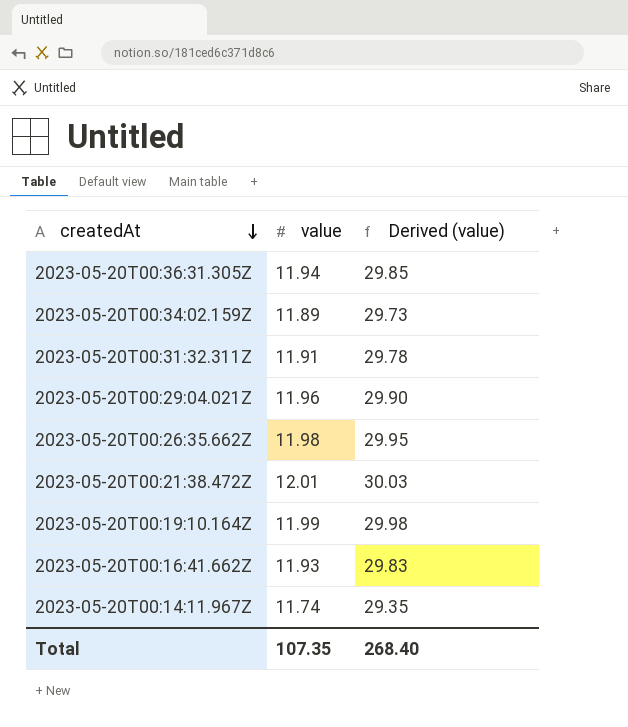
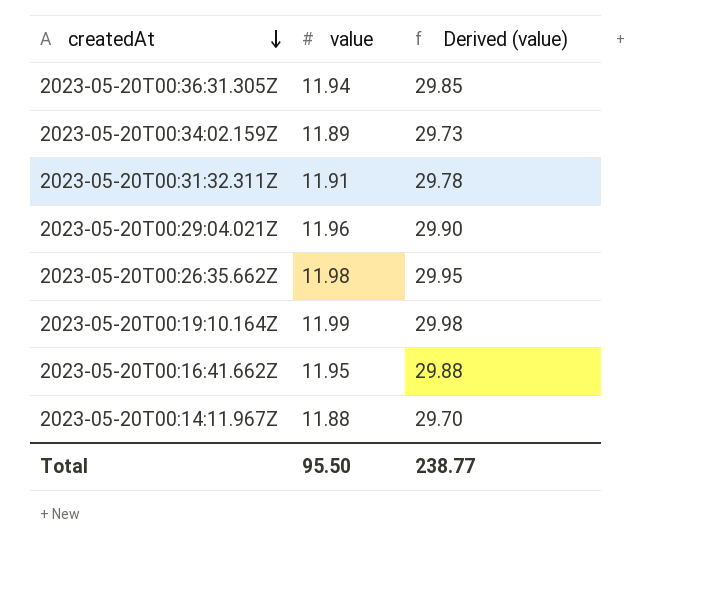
row 2023-05-20T00:21:38.472Z: 12.01 | 30.03 -> none
2023-05-20T00:16:41.662Z | value: 11.93 -> 11.95
2023-05-20T00:16:41.662Z | Derived (value): 29.83 -> 29.88
2023-05-20T00:14:11.967Z | value: 11.74 -> 11.88
2023-05-20T00:14:11.967Z | Derived (value): 29.35 -> 29.70
Total | value: 107.35 -> 95.50
Total | Derived (value): 268.40 -> 238.77

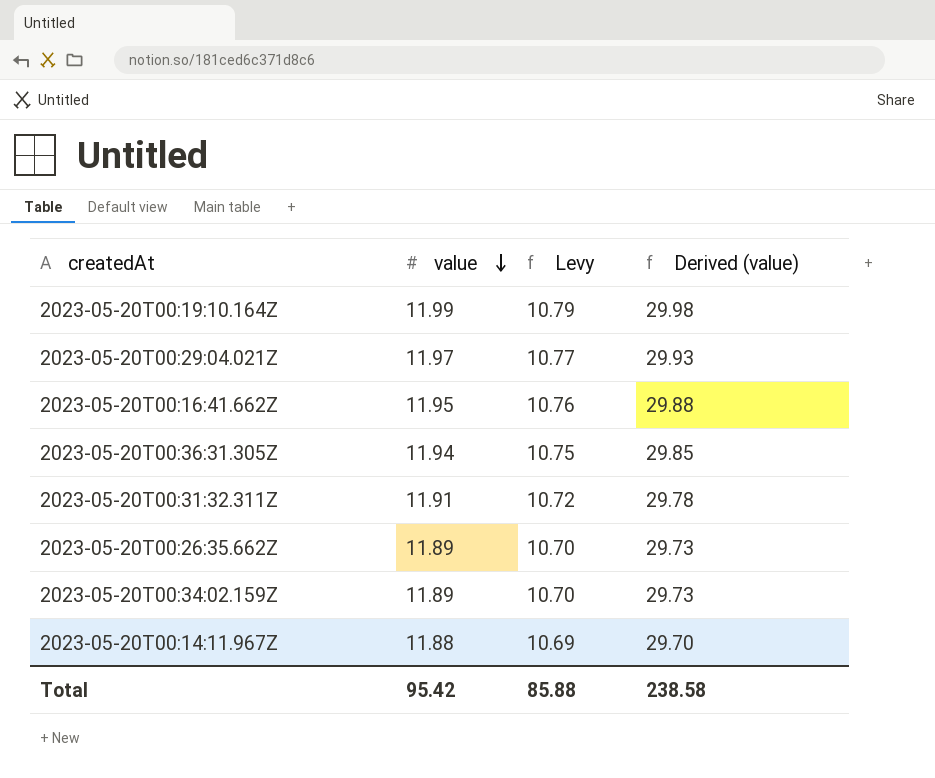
row order: createdAt descending -> value descending
column Levy | formula: none -> [value] * 0.9
2023-05-20T00:29:04.021Z | value: 11.96 -> 11.97
2023-05-20T00:29:04.021Z | Derived (value): 29.90 -> 29.93
2023-05-20T00:26:35.662Z | value: 11.98 -> 11.89
2023-05-20T00:26:35.662Z | Derived (value): 29.95 -> 29.73
Total | value: 95.50 -> 95.42
Total | Derived (value): 238.77 -> 238.58

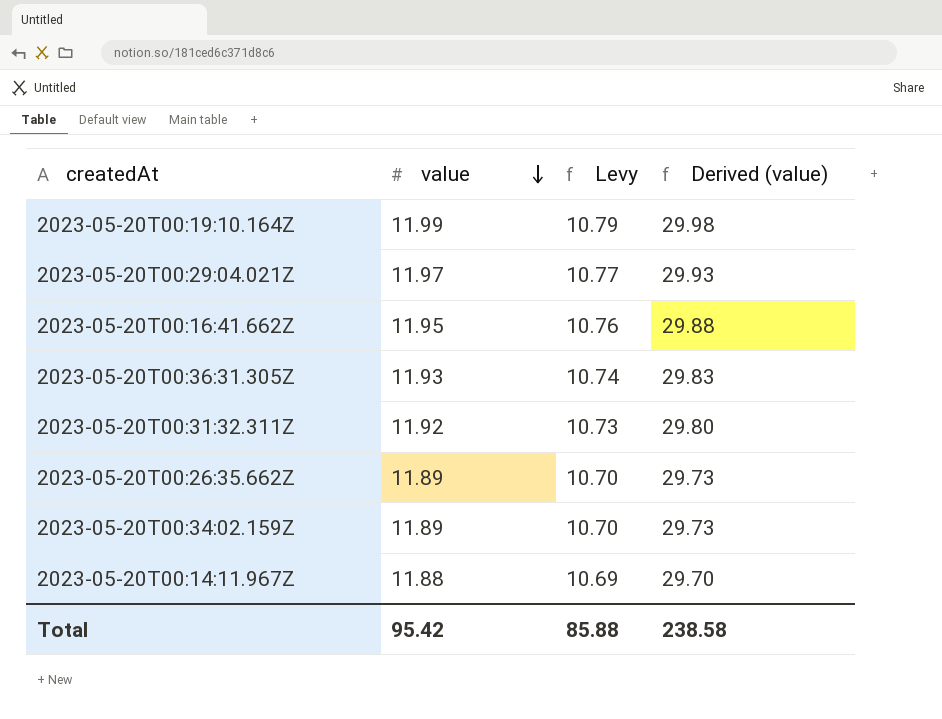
2023-05-20T00:36:31.305Z | value: 11.94 -> 11.93
2023-05-20T00:36:31.305Z | Levy: 10.75 -> 10.74
2023-05-20T00:36:31.305Z | Derived (value): 29.85 -> 29.83
2023-05-20T00:31:32.311Z | value: 11.91 -> 11.92
2023-05-20T00:31:32.311Z | Levy: 10.72 -> 10.73
2023-05-20T00:31:32.311Z | Derived (value): 29.78 -> 29.80

